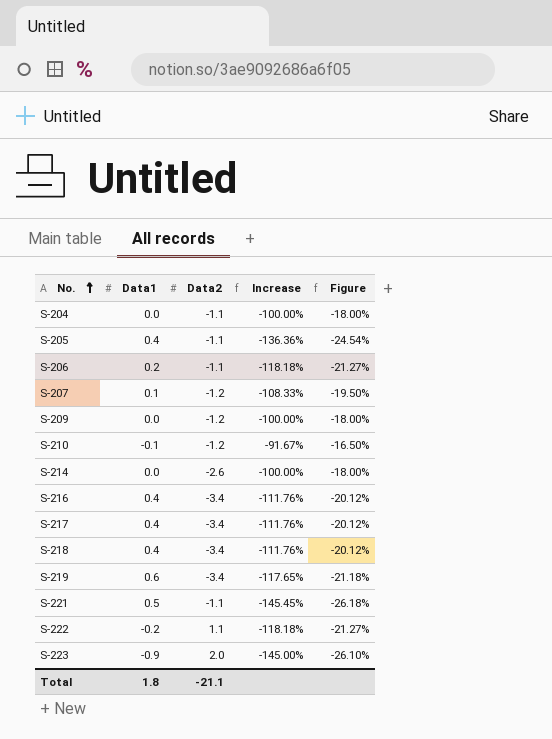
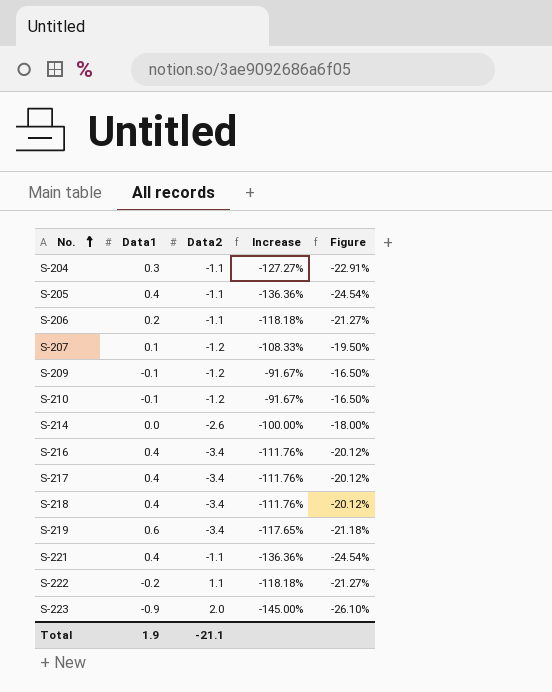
S-204 | Data1: 0.0 -> 0.3
S-204 | Increase: -100.00% -> -127.27%
S-204 | Figure: -18.00% -> -22.91%
S-209 | Data1: 0.0 -> -0.1
S-209 | Increase: -100.00% -> -91.67%
S-209 | Figure: -18.00% -> -16.50%
S-221 | Data1: 0.5 -> 0.4
S-221 | Increase: -145.45% -> -136.36%
S-221 | Figure: -26.18% -> -24.54%
Total | Data1: 1.8 -> 1.9

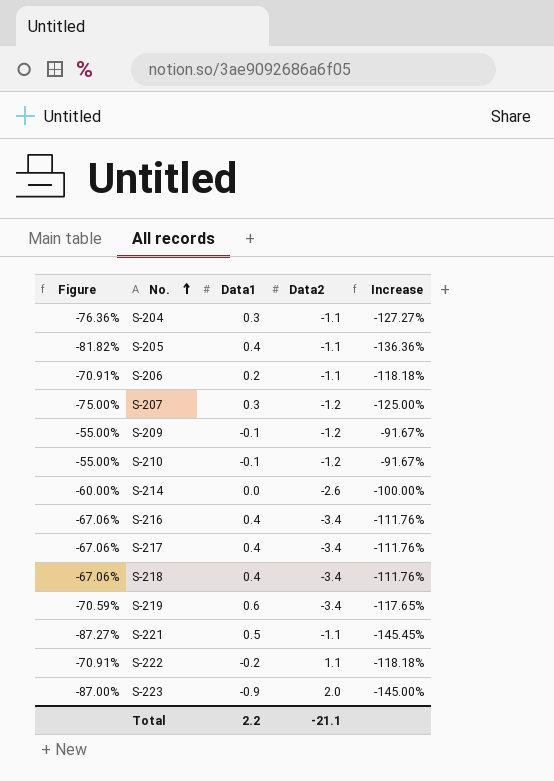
column Figure | formula: [Increase] * 0.18 -> [Increase] * 0.6
column Figure | position: 5 -> 1
S-207 | Data1: 0.1 -> 0.3
S-207 | Increase: -108.33% -> -125.00%
S-221 | Data1: 0.4 -> 0.5
S-221 | Increase: -136.36% -> -145.45%
Total | Data1: 1.9 -> 2.2

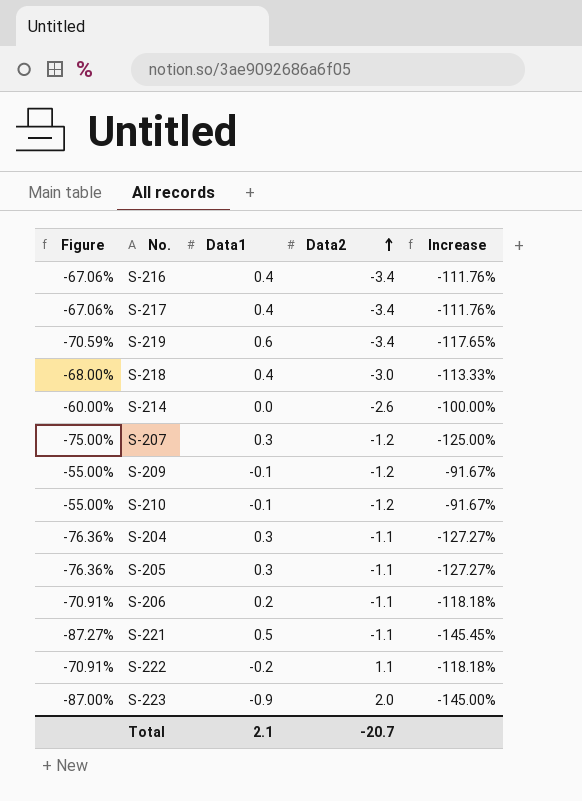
row order: No. ascending -> Data2 ascending
S-218 | Figure: -67.06% -> -68.00%
S-218 | Data2: -3.4 -> -3.0
S-218 | Increase: -111.76% -> -113.33%
S-205 | Figure: -81.82% -> -76.36%
S-205 | Data1: 0.4 -> 0.3
S-205 | Increase: -136.36% -> -127.27%
Total | Data1: 2.2 -> 2.1
Total | Data2: -21.1 -> -20.7

